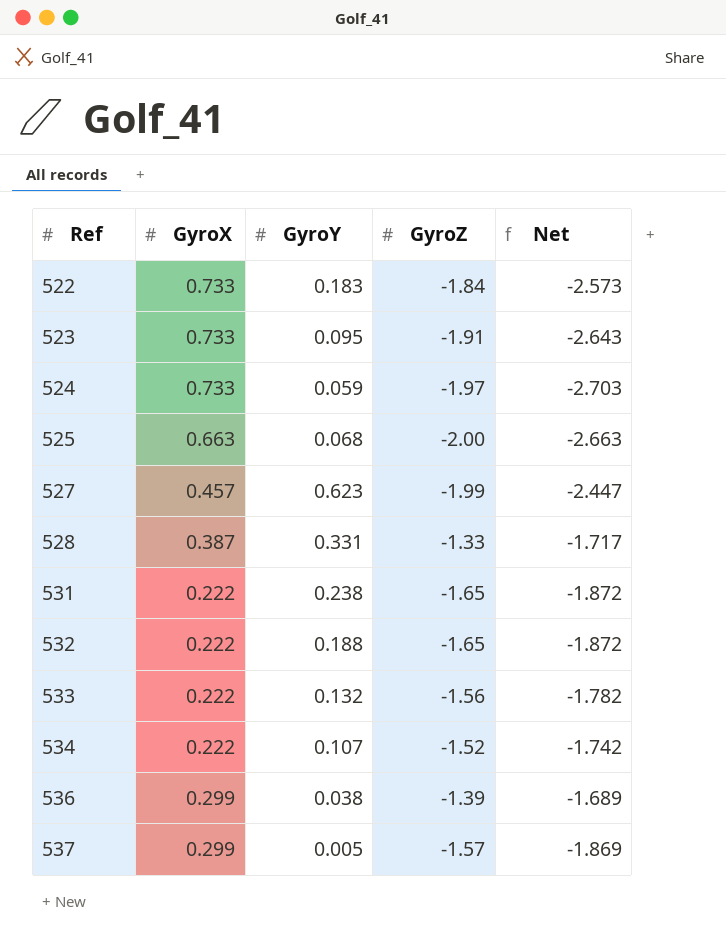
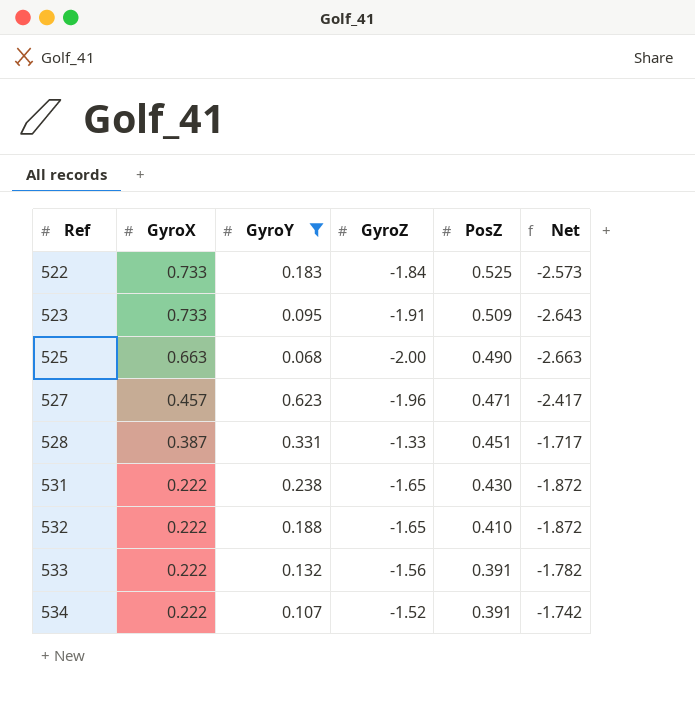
filter: none -> GyroY >= 0.068
column PosZ | position: none -> 5
527 | GyroZ: -1.99 -> -1.96
527 | Net: -2.447 -> -2.417

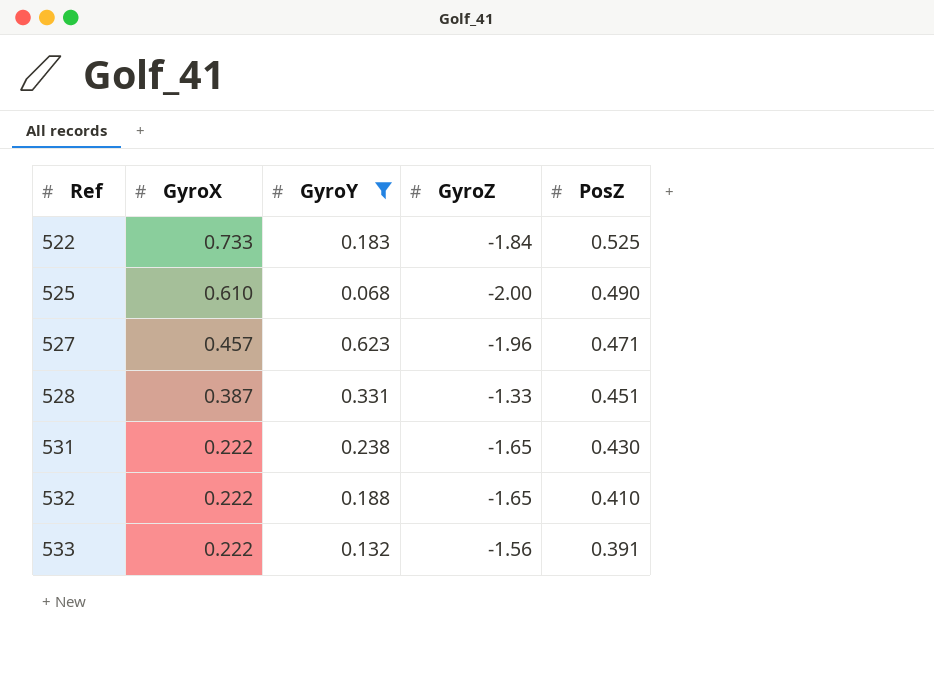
column Net | formula: [GyroZ] - [GyroX] -> none
row 523: 0.733 | 0.095 | -1.91 | 0.509 | -2.643 -> none
row 534: 0.222 | 0.107 | -1.52 | 0.391 | -1.742 -> none
525 | GyroX: 0.663 -> 0.610

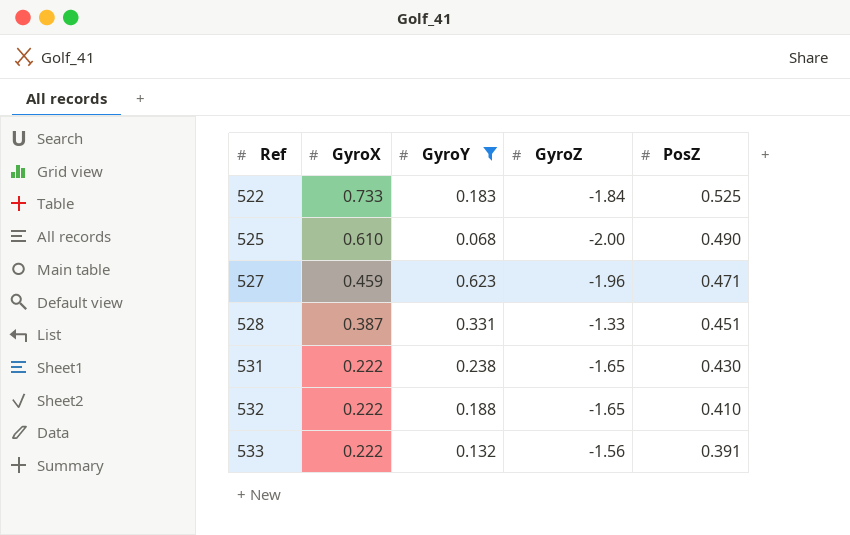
527 | GyroX: 0.457 -> 0.459

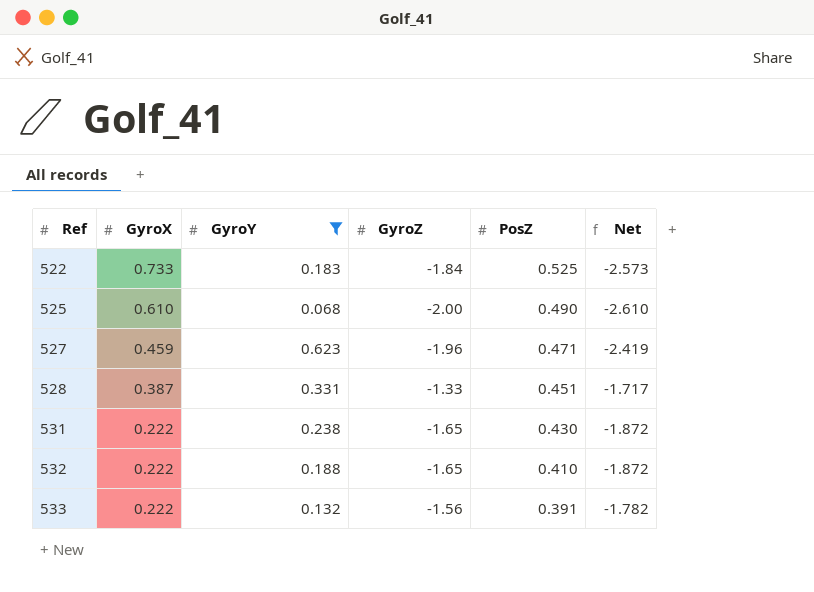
column Net | formula: none -> [GyroZ] - [GyroX]

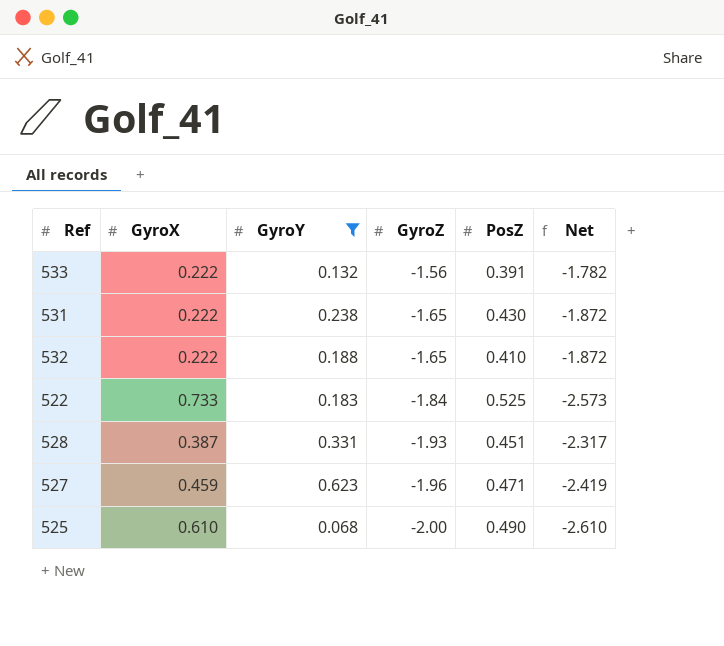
row order: Ref ascending -> GyroZ descending
528 | GyroZ: -1.33 -> -1.93
528 | Net: -1.717 -> -2.317

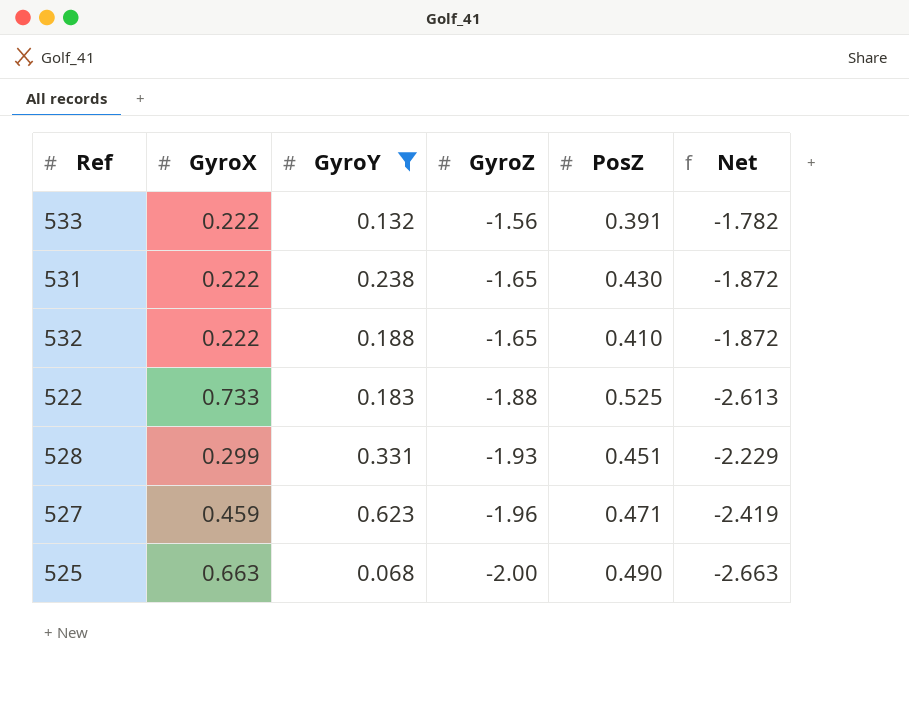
522 | GyroZ: -1.84 -> -1.88
522 | Net: -2.573 -> -2.613
528 | GyroX: 0.387 -> 0.299
528 | Net: -2.317 -> -2.229
525 | GyroX: 0.610 -> 0.663
525 | Net: -2.610 -> -2.663

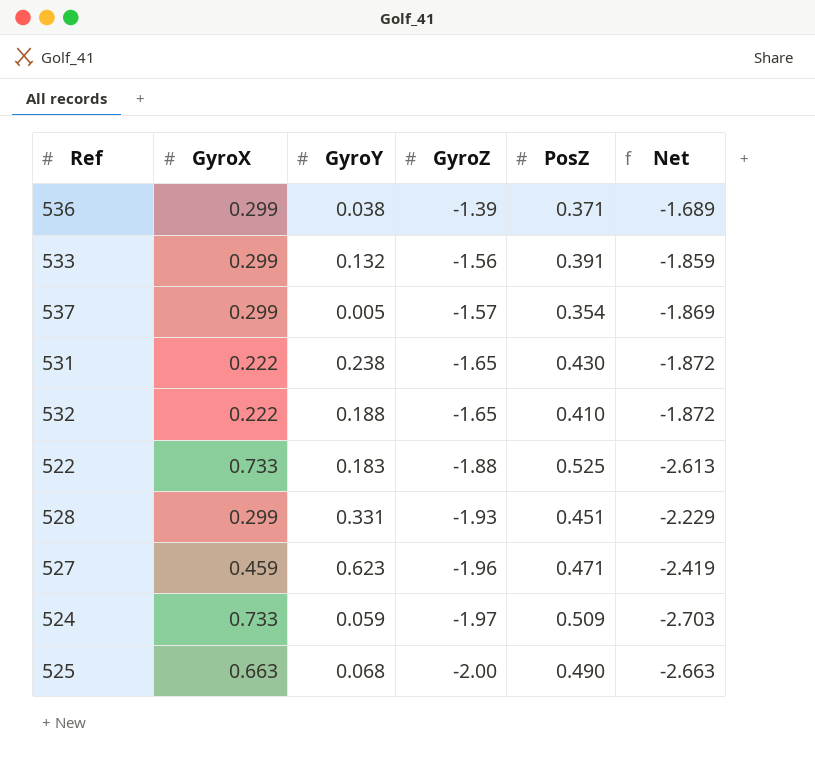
filter: GyroY >= 0.068 -> none
533 | GyroX: 0.222 -> 0.299
533 | Net: -1.782 -> -1.859

